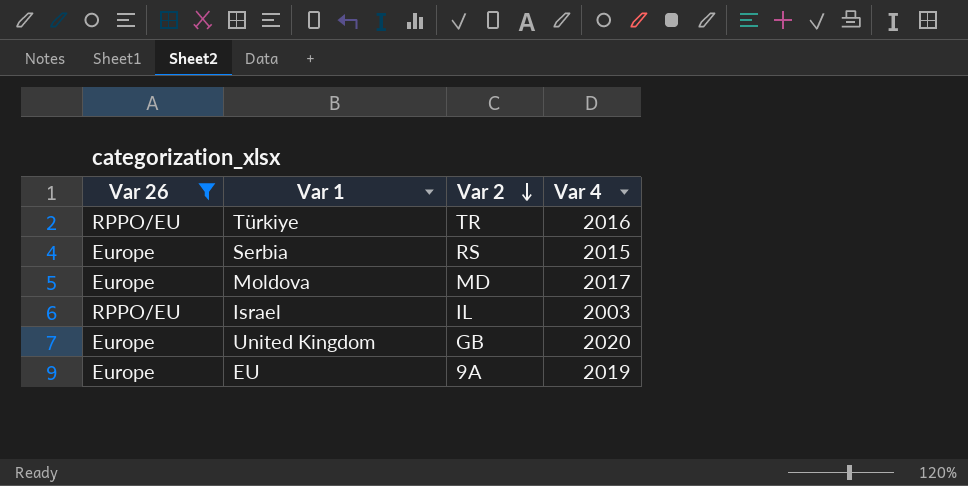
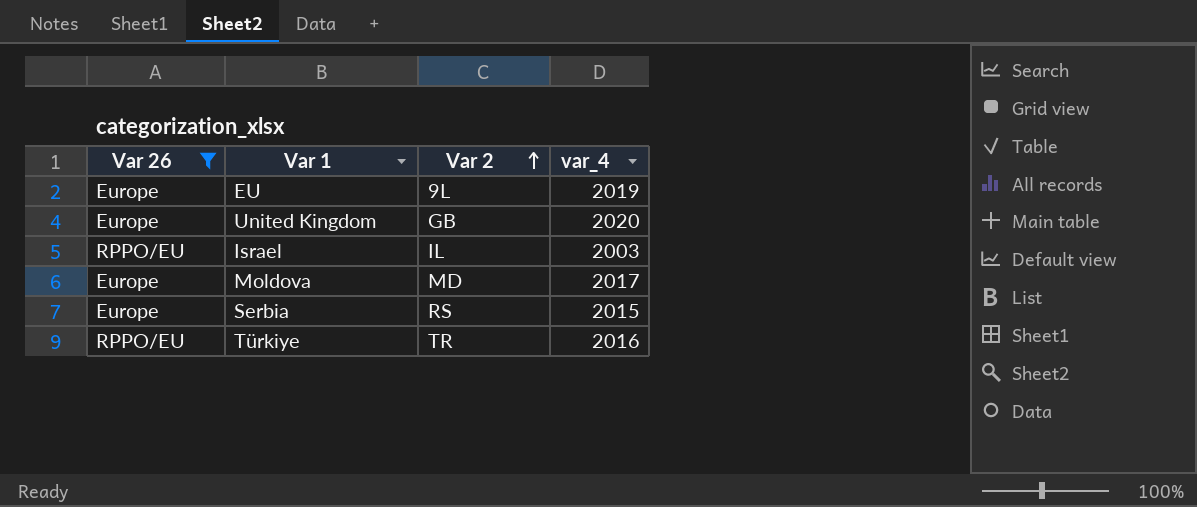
row order: Var 2 descending -> Var 2 ascending
column name: Var 4 -> var_4
EU | Var 2: 9A -> 9L

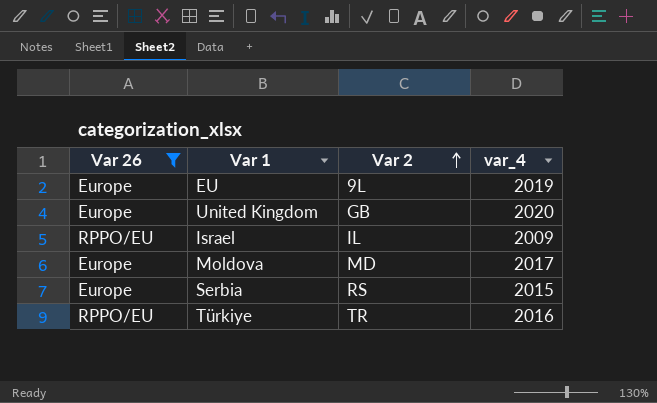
Israel | var_4: 2003 -> 2009

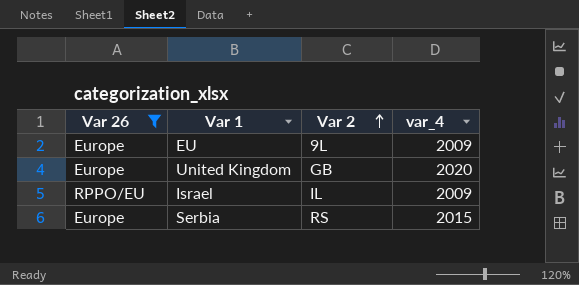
row Moldova: Europe | MD | 2017 -> none
row Türkiye: RPPO/EU | TR | 2016 -> none
EU | var_4: 2019 -> 2009

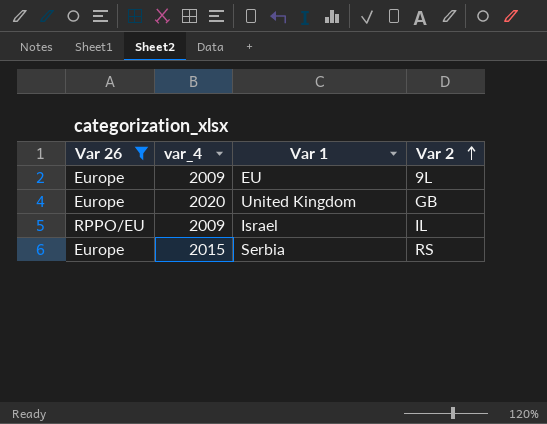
column var_4 | position: 4 -> 2

